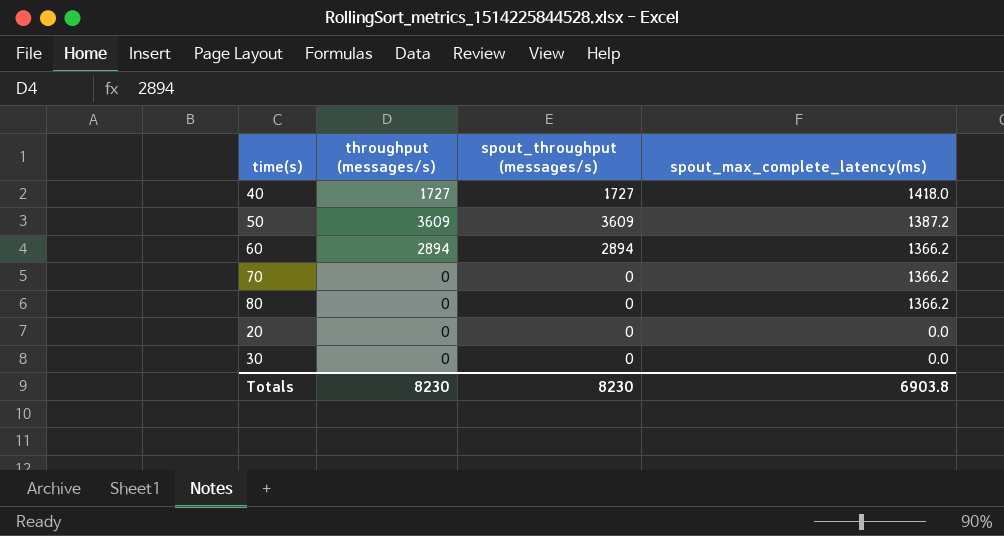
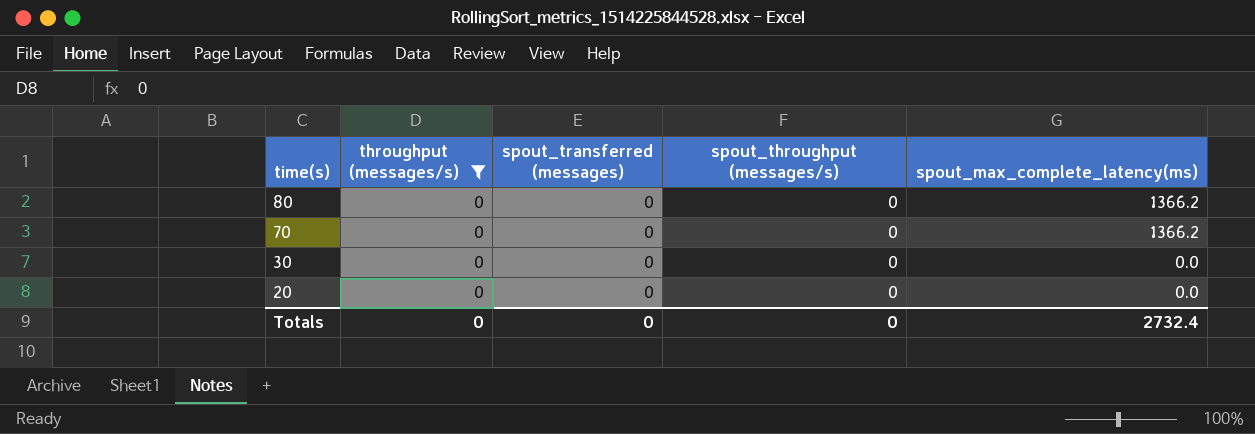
filter: none -> throughput (messages/s) = 0
row order: spout_max_complete_latency(ms) descending -> time(s) descending
column spout_transferred (messages) | position: none -> 3
Totals | throughput (messages/s): 8230 -> 0
Totals | spout_throughput (messages/s): 8230 -> 0
Totals | spout_max_complete_latency(ms): 6903.8 -> 2732.4

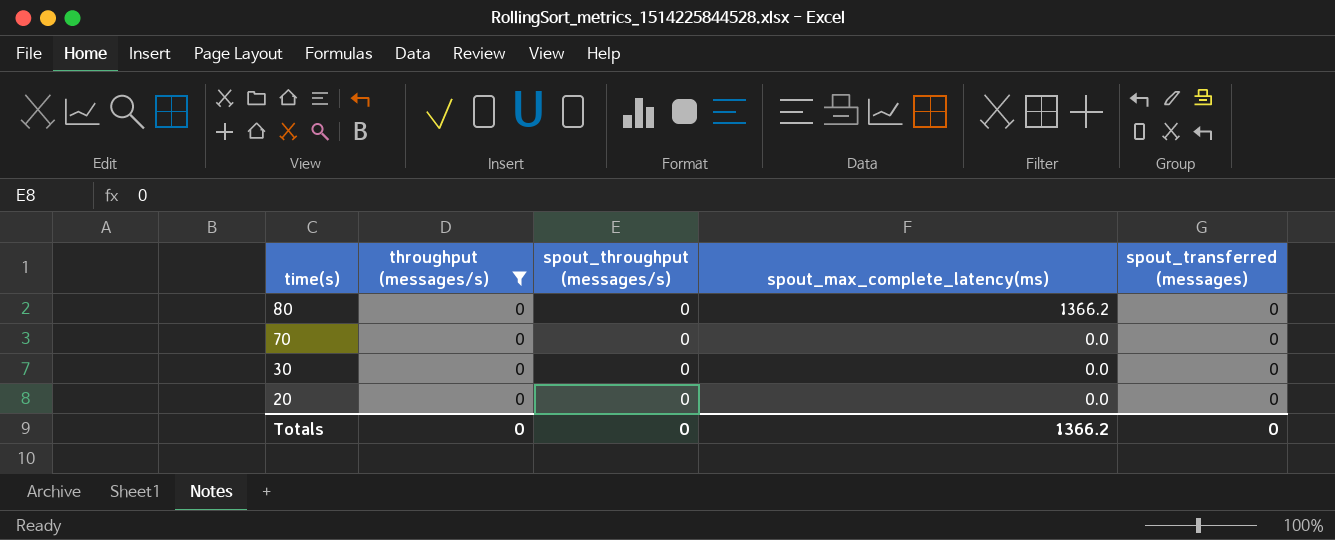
column spout_transferred (messages) | position: 3 -> 5
70 | spout_max_complete_latency(ms): 1366.2 -> 0.0
Totals | spout_max_complete_latency(ms): 2732.4 -> 1366.2

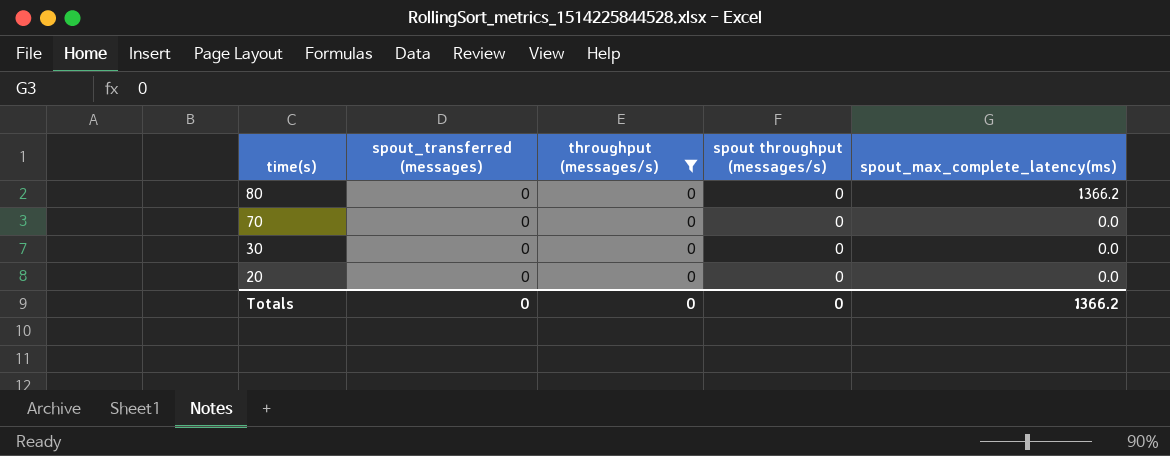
column spout_transferred (messages) | position: 5 -> 2
column name: spout_throughput (messages/s) -> spout throughput (messages/s)

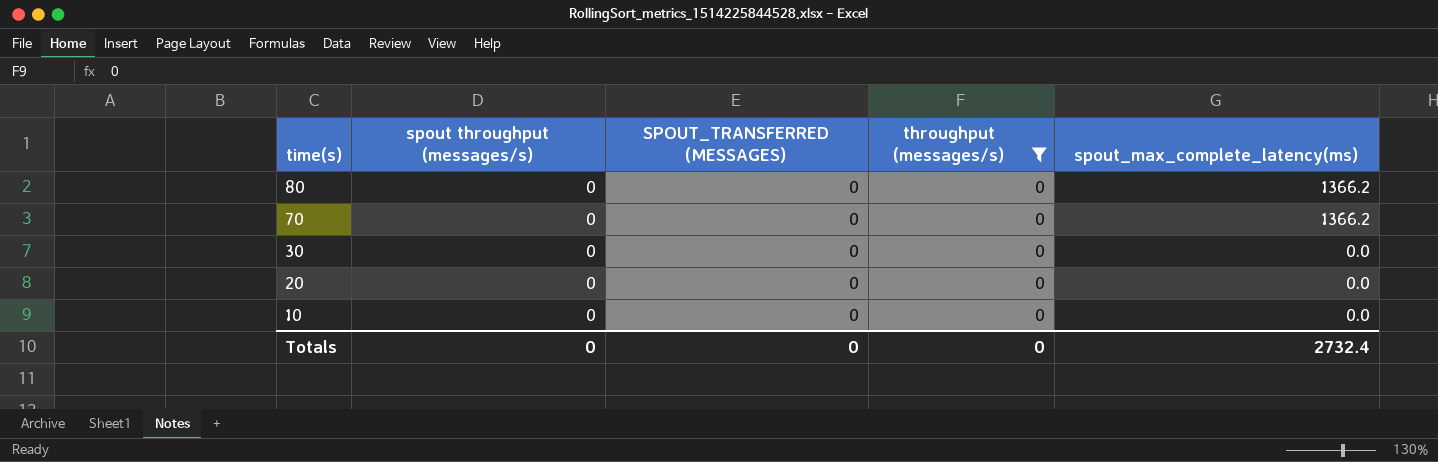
column spout throughput (messages/s) | position: 4 -> 2
column name: spout_transferred (messages) -> SPOUT_TRANSFERRED (MESSAGES)
70 | spout_max_complete_latency(ms): 0.0 -> 1366.2
row 10: none -> 0 | 0 | 0 | 0.0
Totals | spout_max_complete_latency(ms): 1366.2 -> 2732.4

